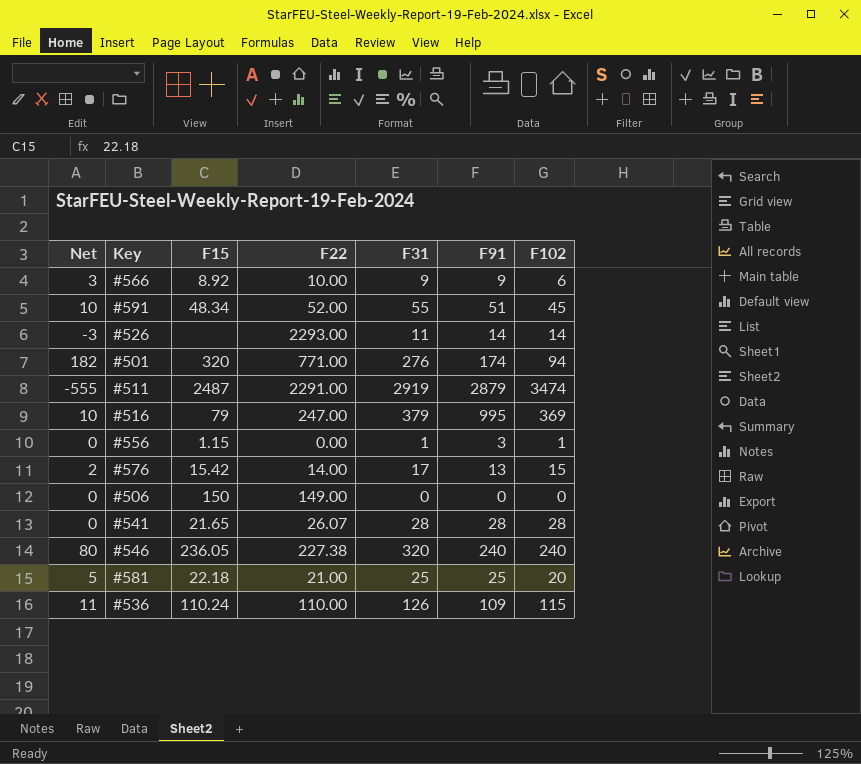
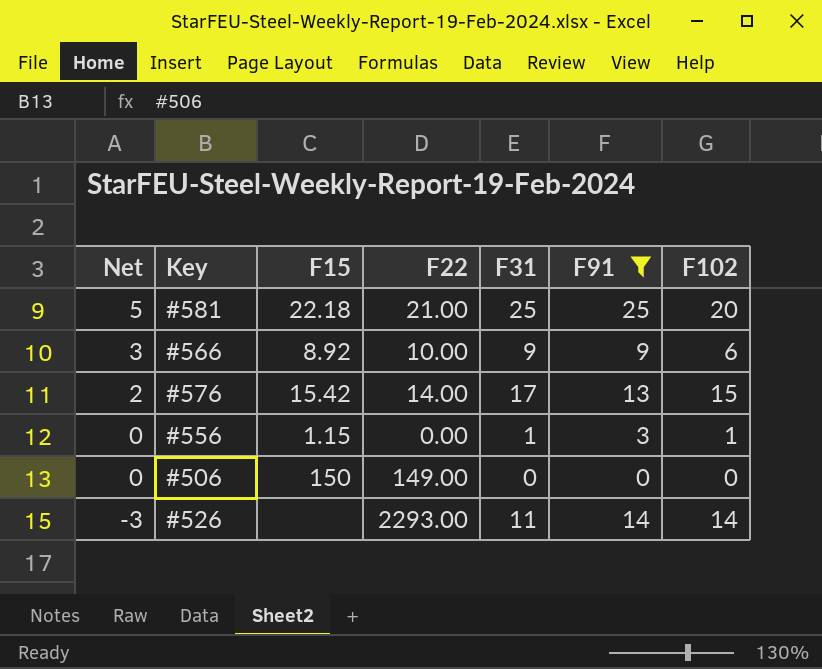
filter: none -> F91 <= 25
row order: none -> Net descending

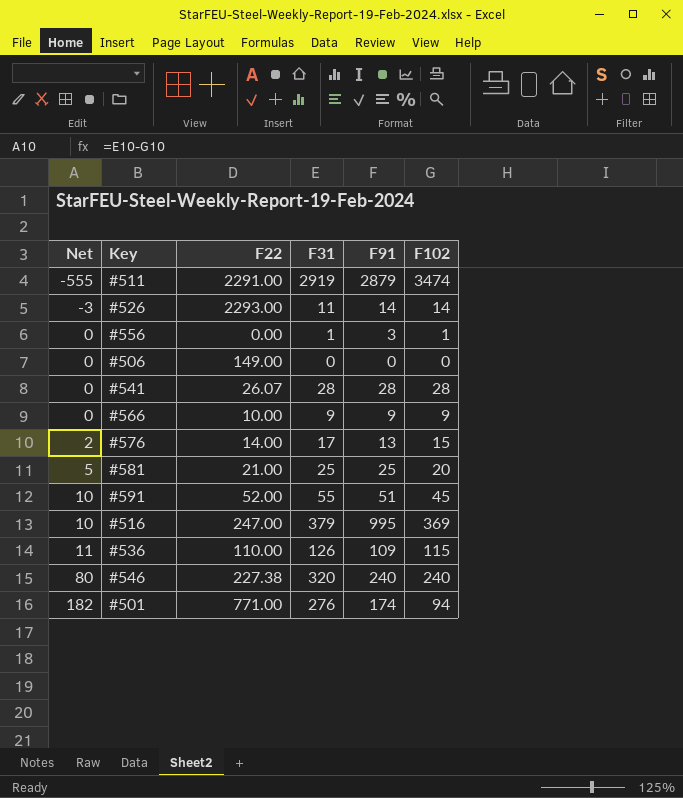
filter: F91 <= 25 -> none
row order: Net descending -> Net ascending
column F15 | position: 3 -> none
#566 | Net: 3 -> 0
#566 | F102: 6 -> 9

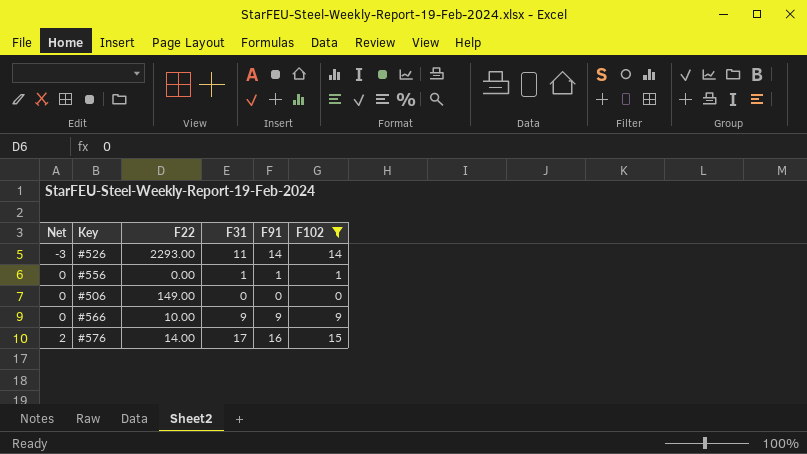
filter: none -> F102 <= 15
#556 | F91: 3 -> 1
#576 | F91: 13 -> 16

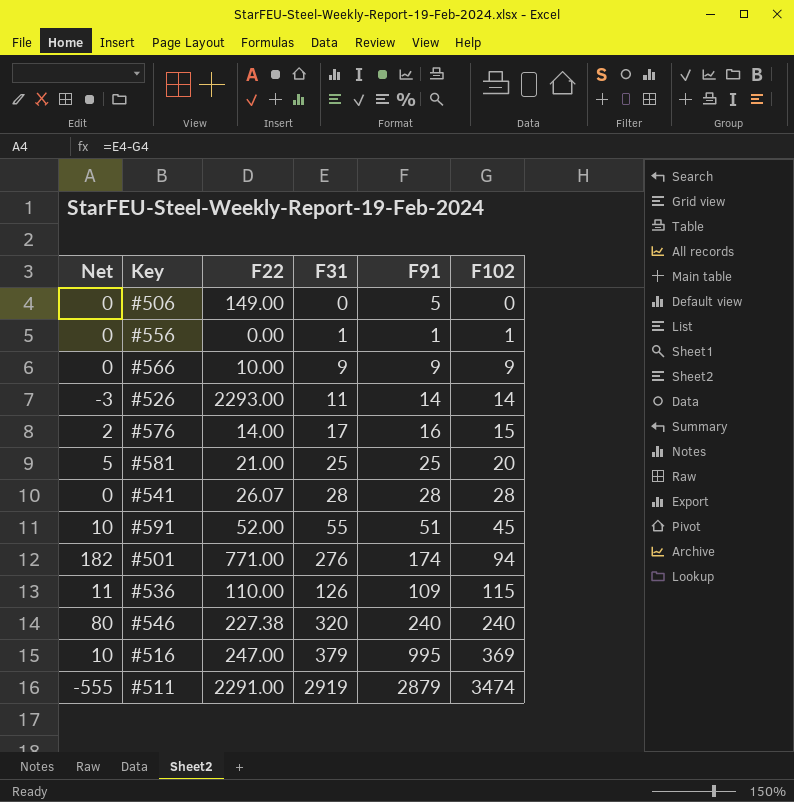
filter: F102 <= 15 -> none
row order: Net ascending -> F102 ascending
#506 | F91: 0 -> 5

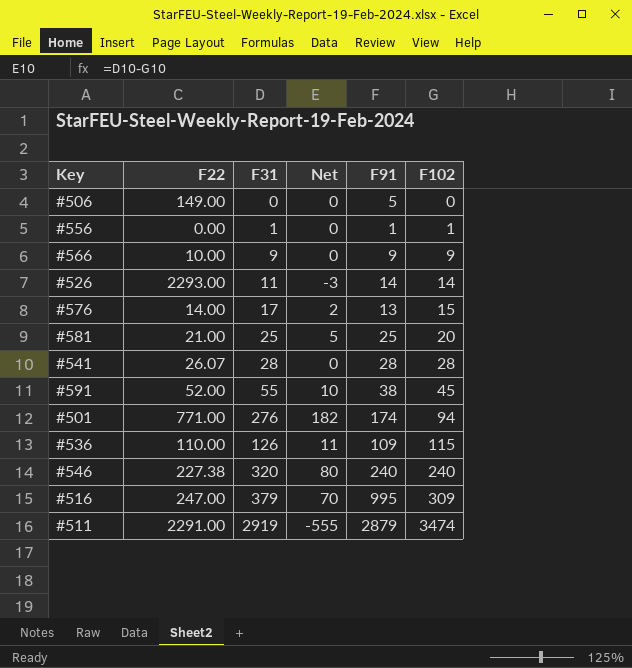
column Net | position: 1 -> 4
#576 | F91: 16 -> 13
#591 | F91: 51 -> 38
#516 | Net: 10 -> 70
#516 | F102: 369 -> 309

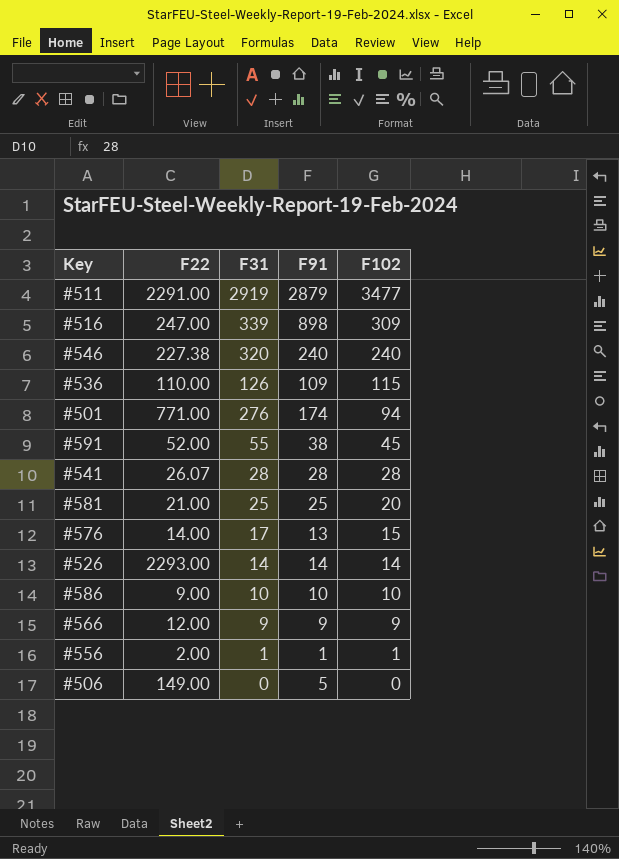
row order: F102 ascending -> F102 descending
column Net | formula: [F31] - [F102] -> none
#511 | F102: 3474 -> 3477
#516 | F31: 379 -> 339
#516 | F91: 995 -> 898
#526 | F31: 11 -> 14
row #586: none -> 9.00 | 10 | 10 | 10
#566 | F22: 10.00 -> 12.00
#556 | F22: 0.00 -> 2.00

